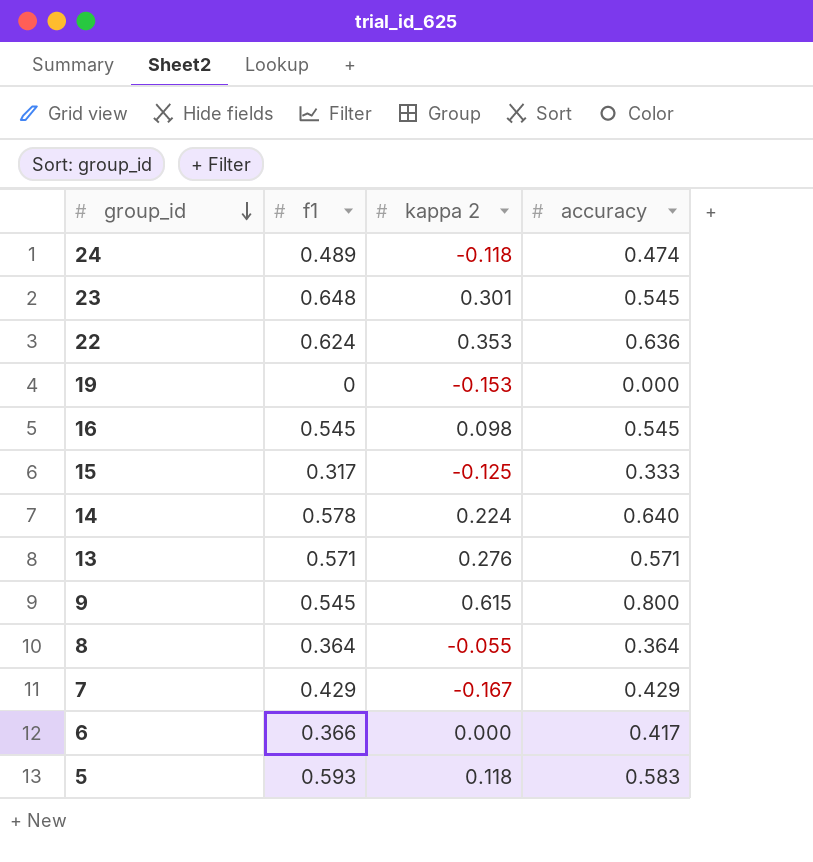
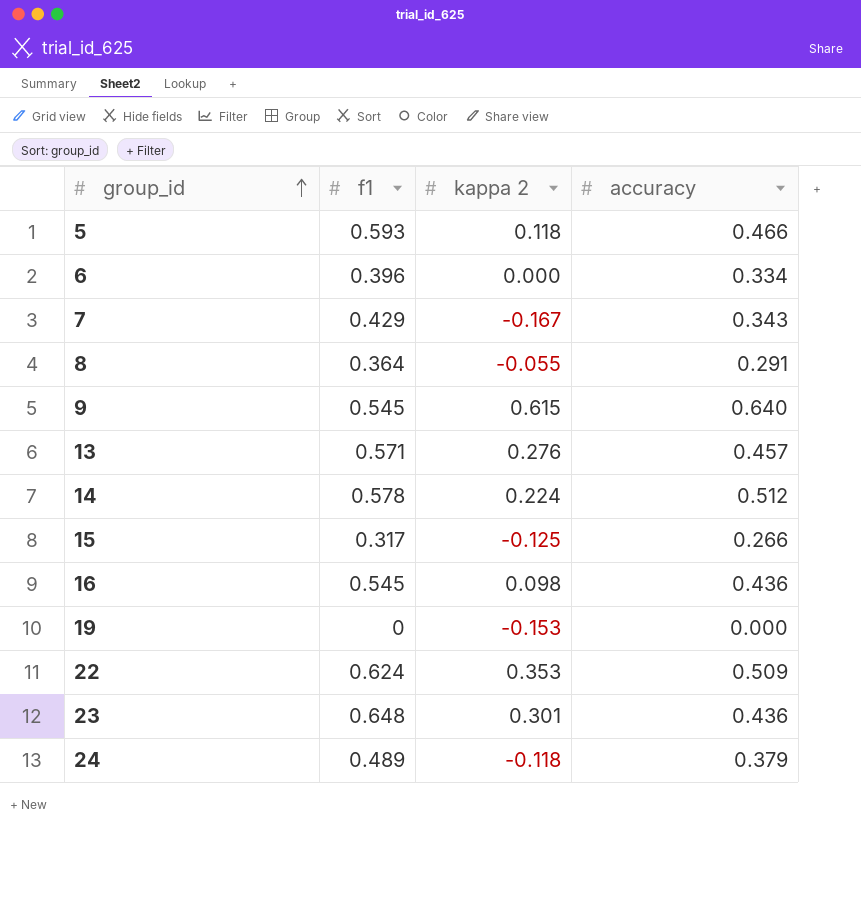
row order: group_id descending -> group_id ascending
5 | accuracy: 0.583 -> 0.466
6 | f1: 0.366 -> 0.396
6 | accuracy: 0.417 -> 0.334
7 | accuracy: 0.429 -> 0.343
8 | accuracy: 0.364 -> 0.291
9 | accuracy: 0.800 -> 0.640
13 | accuracy: 0.571 -> 0.457
14 | accuracy: 0.640 -> 0.512
15 | accuracy: 0.333 -> 0.266
16 | accuracy: 0.545 -> 0.436
22 | accuracy: 0.636 -> 0.509
23 | accuracy: 0.545 -> 0.436
24 | accuracy: 0.474 -> 0.379

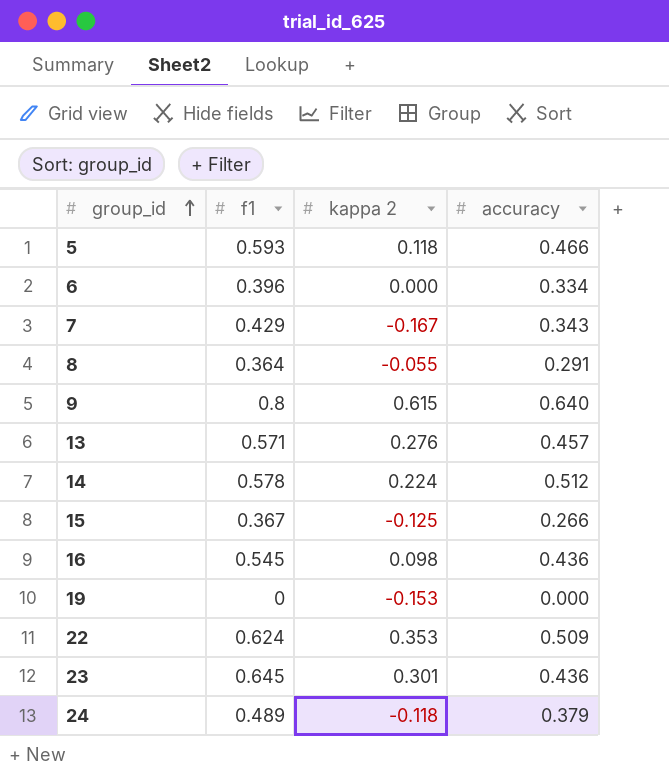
9 | f1: 0.545 -> 0.8
15 | f1: 0.317 -> 0.367
23 | f1: 0.648 -> 0.645

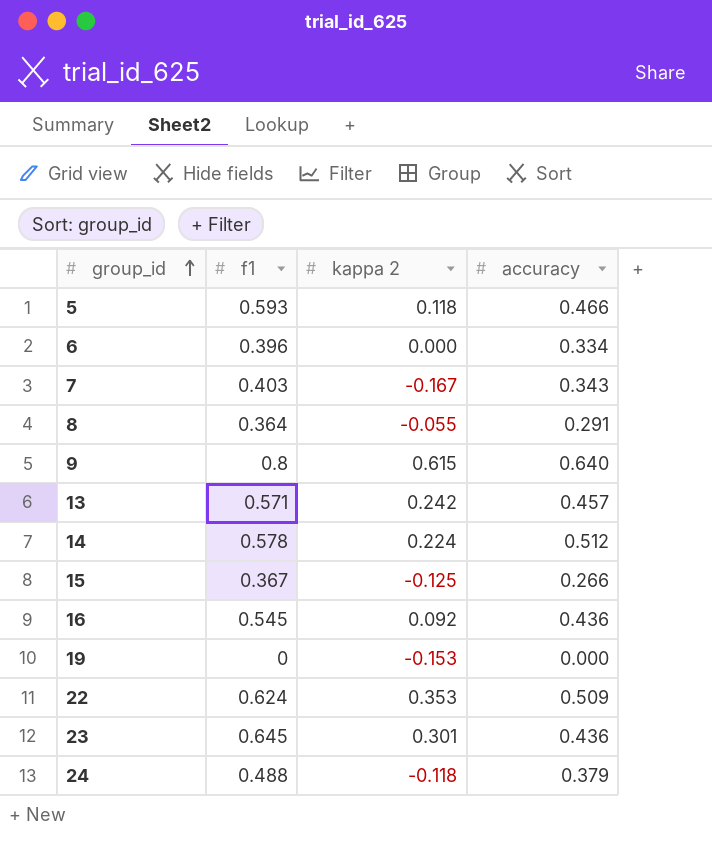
7 | f1: 0.429 -> 0.403
13 | kappa 2: 0.276 -> 0.242
16 | kappa 2: 0.098 -> 0.092
24 | f1: 0.489 -> 0.488

